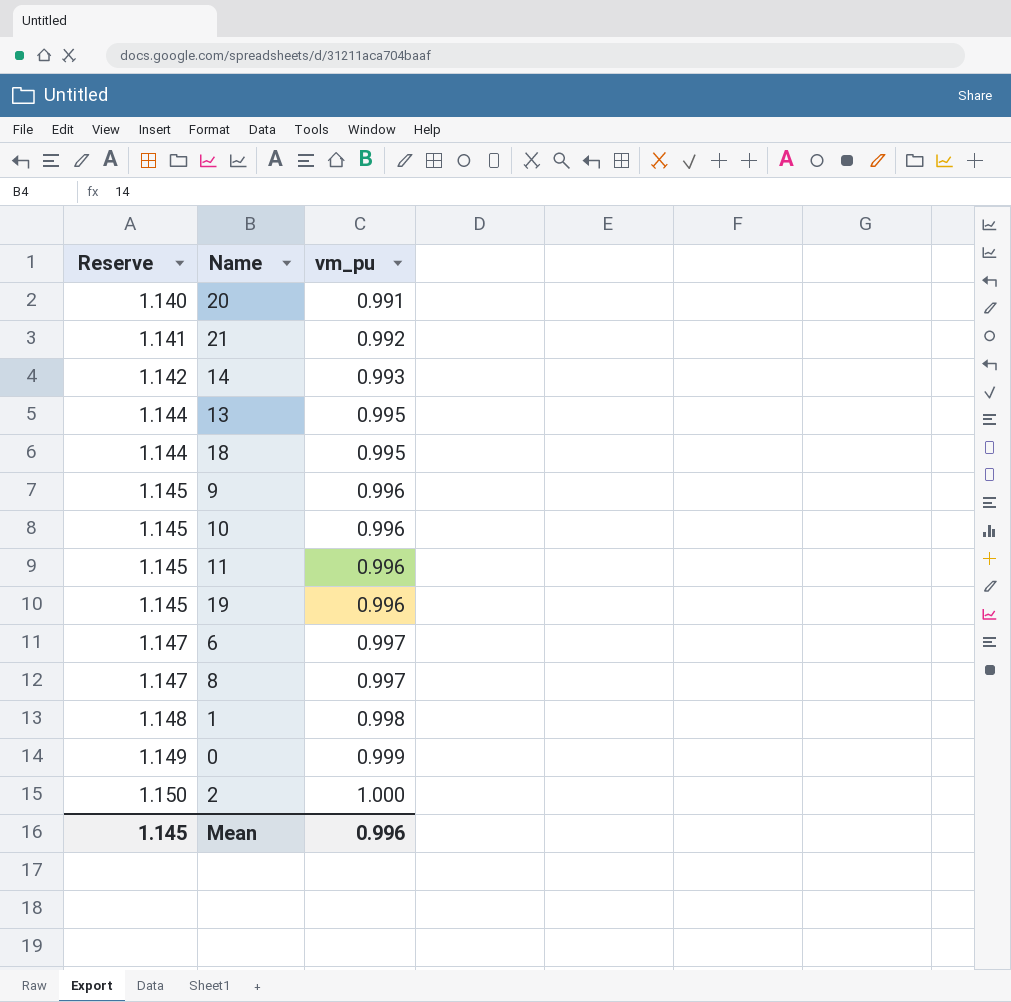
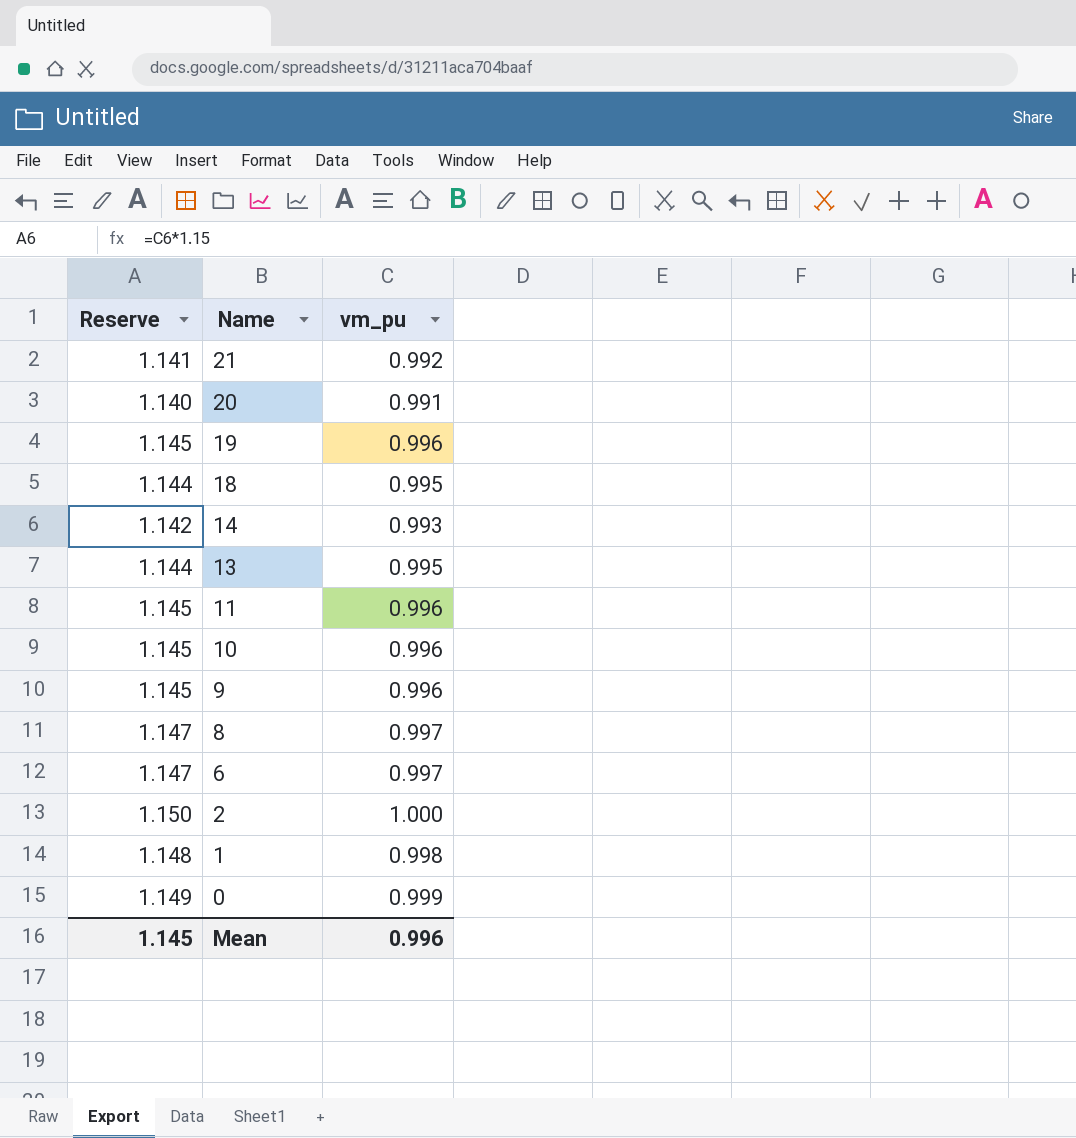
row order: Reserve ascending -> Name descending

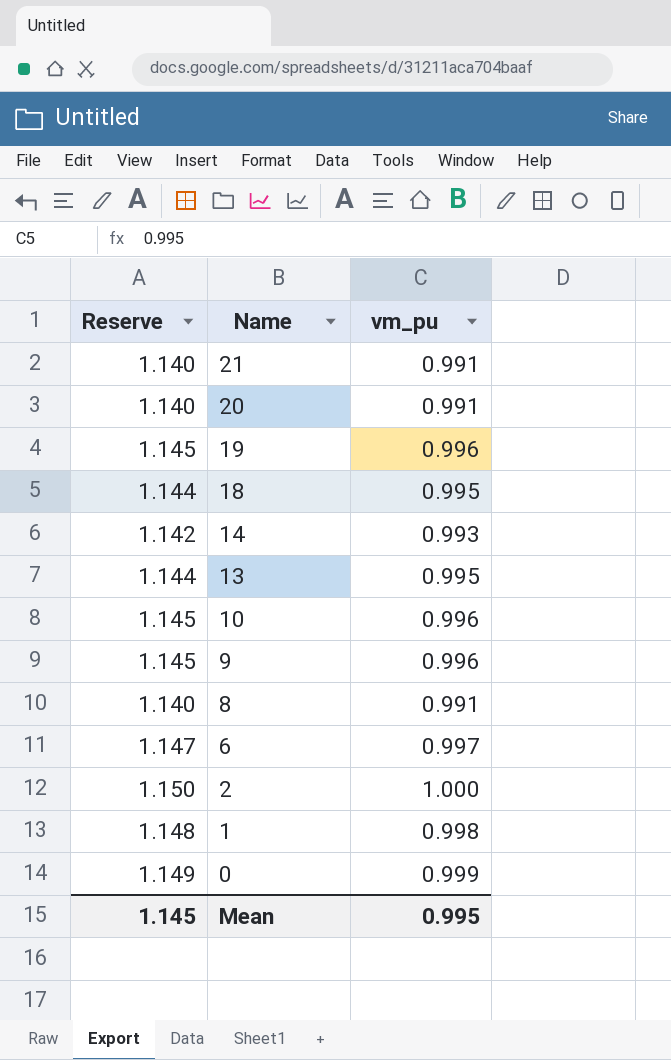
row 11: 1.145 | 0.996 -> none
21 | Reserve: 1.141 -> 1.140
21 | vm_pu: 0.992 -> 0.991
8 | Reserve: 1.147 -> 1.140
8 | vm_pu: 0.997 -> 0.991
Mean | vm_pu: 0.996 -> 0.995

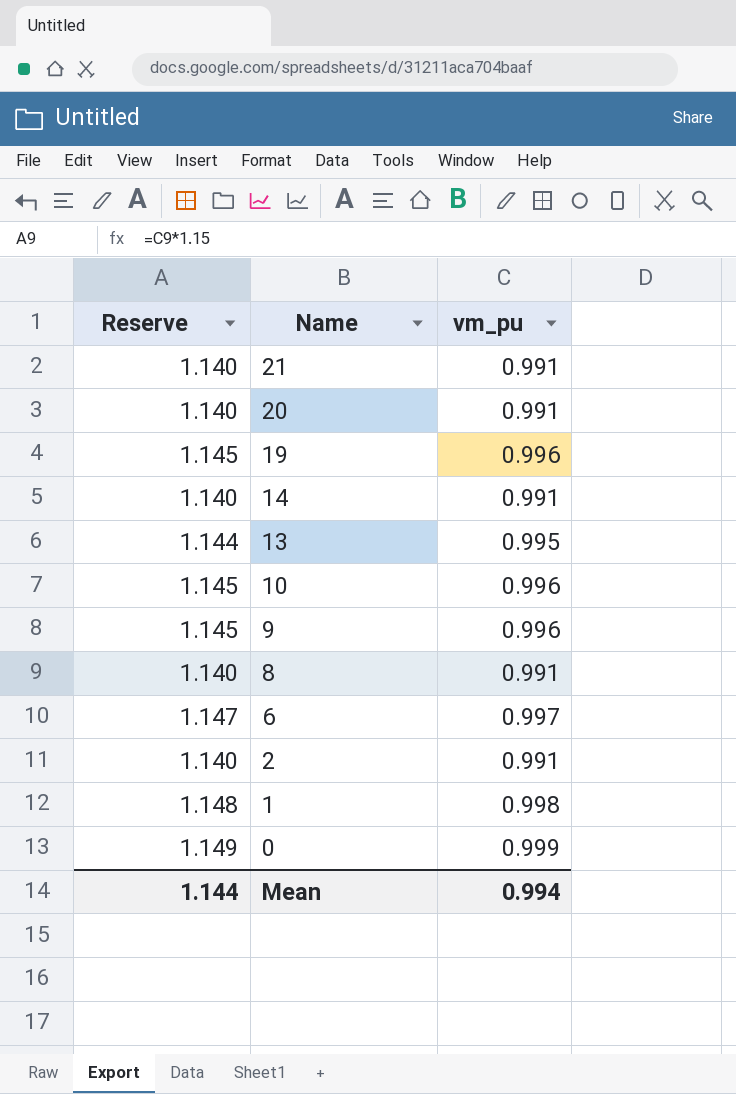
row 18: 1.144 | 0.995 -> none
14 | Reserve: 1.142 -> 1.140
14 | vm_pu: 0.993 -> 0.991
2 | Reserve: 1.150 -> 1.140
2 | vm_pu: 1.000 -> 0.991
Mean | Reserve: 1.145 -> 1.144
Mean | vm_pu: 0.995 -> 0.994

